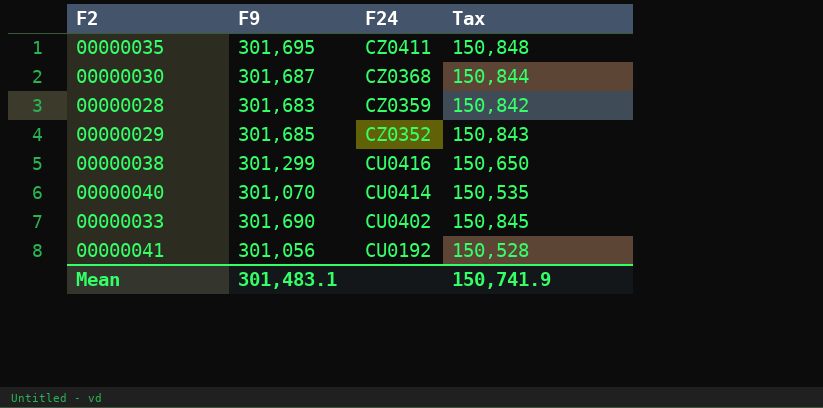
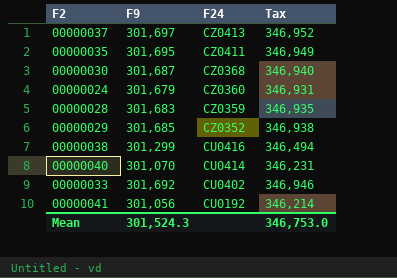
column Tax | formula: [F9] * 0.5 -> [F9] * 1.15
row 00000037: none -> 301,697 | CZ0413 | 346,952
row 00000024: none -> 301,679 | CZ0360 | 346,931
00000033 | F9: 301,690 -> 301,692
Mean | F9: 301,483.1 -> 301,524.3
Mean | Tax: 150,741.9 -> 346,753.0

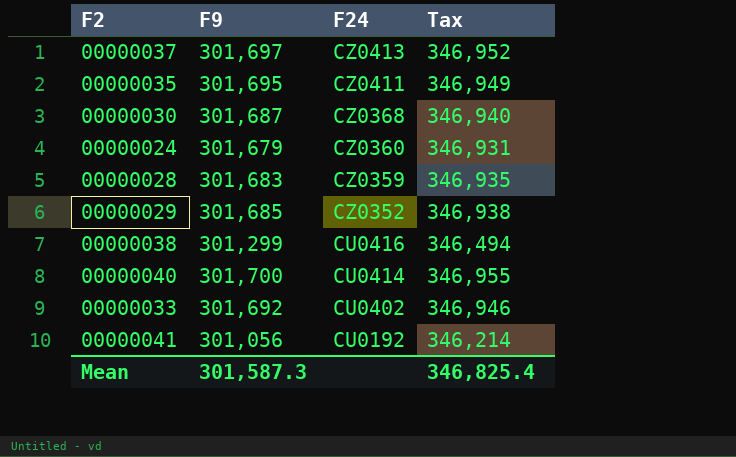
00000040 | F9: 301,070 -> 301,700
00000040 | Tax: 346,231 -> 346,955
Mean | F9: 301,524.3 -> 301,587.3
Mean | Tax: 346,753.0 -> 346,825.4

